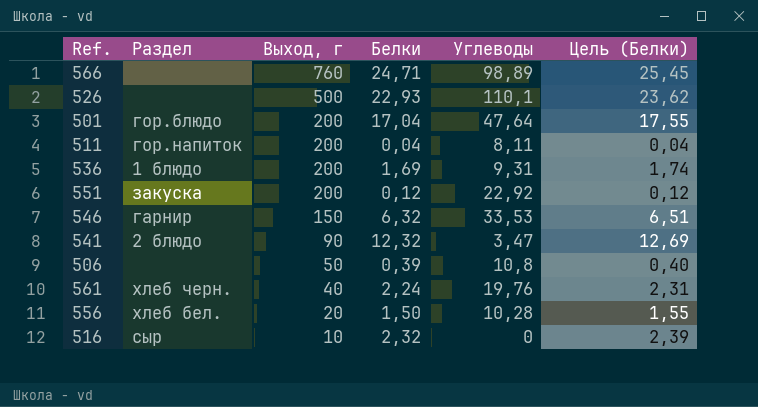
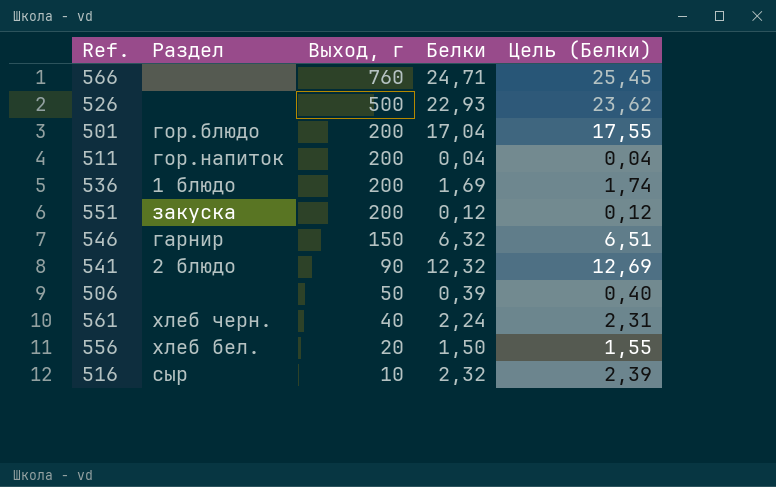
column Углеводы | position: 5 -> none

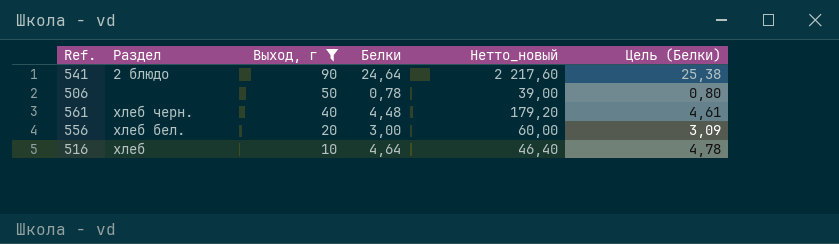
filter: none -> Выход, г <= 90
column Нетто_новый | formula: none -> [Выход, г] * [Белки]
541 | Белки: 12,32 -> 24,64
541 | Цель (Белки): 12,69 -> 25,38
506 | Белки: 0,39 -> 0,78
506 | Цель (Белки): 0,40 -> 0,80
561 | Белки: 2,24 -> 4,48
561 | Цель (Белки): 2,31 -> 4,61
556 | Белки: 1,50 -> 3,00
556 | Цель (Белки): 1,55 -> 3,09
516 | Раздел: сыр -> хлеб
516 | Белки: 2,32 -> 4,64
516 | Цель (Белки): 2,39 -> 4,78

